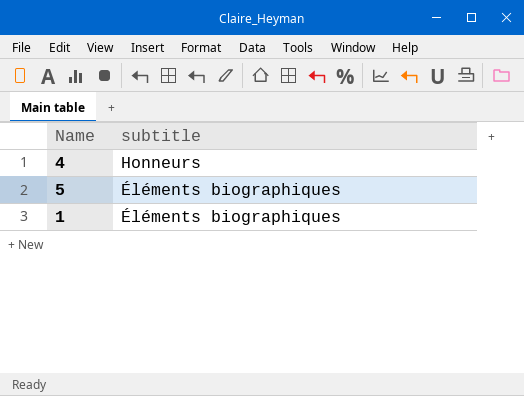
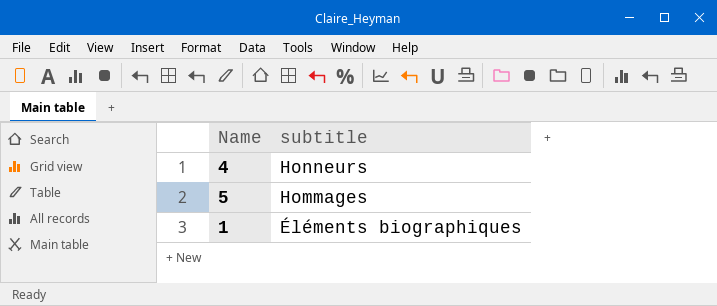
5 | subtitle: Éléments biographiques -> Hommages

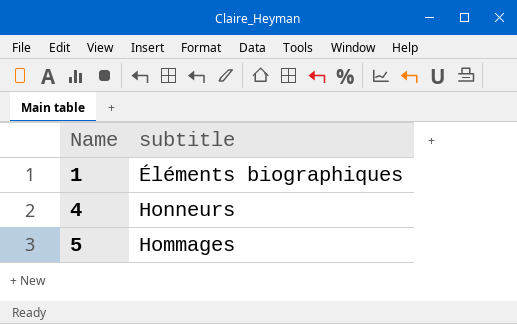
row order: subtitle descending -> Name ascending

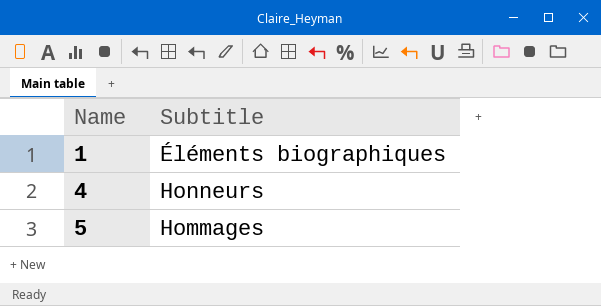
column name: subtitle -> Subtitle

